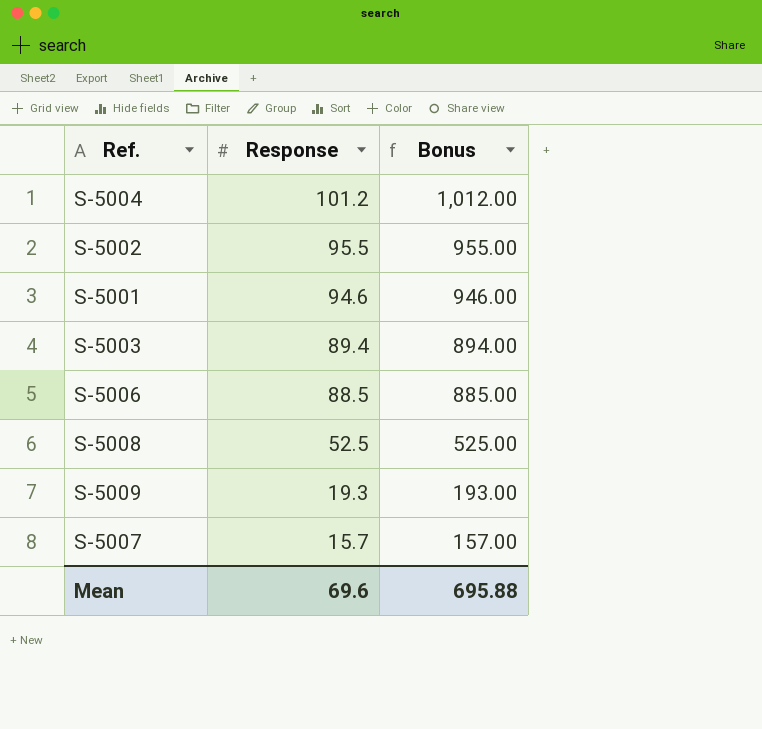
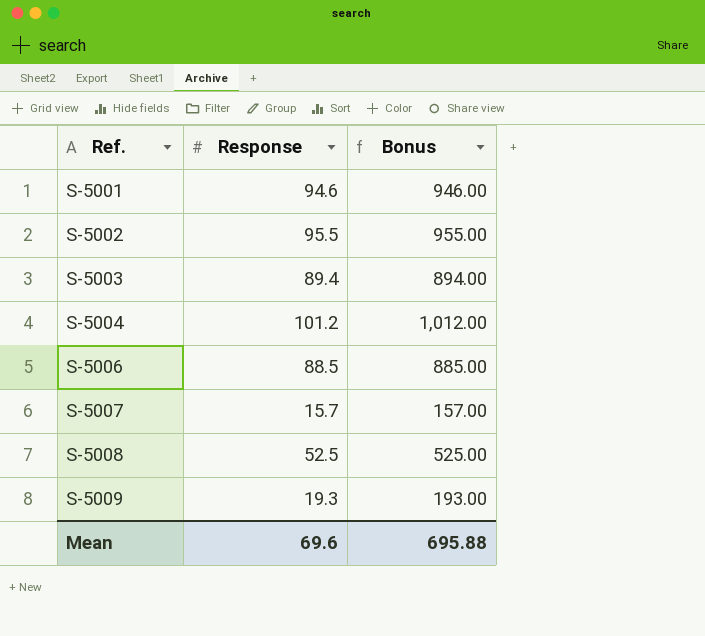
row order: Response descending -> Ref. ascending

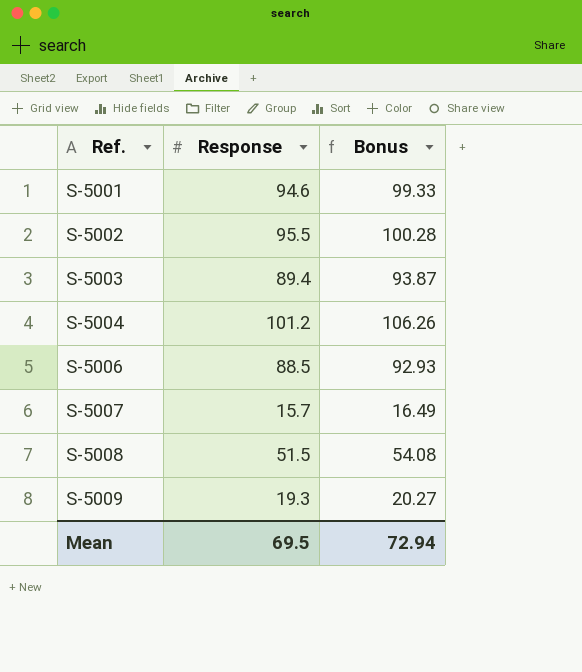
column Bonus | formula: [Response] * 10 -> [Response] * 1.05
S-5008 | Response: 52.5 -> 51.5
Mean | Response: 69.6 -> 69.5
Mean | Bonus: 695.88 -> 72.94

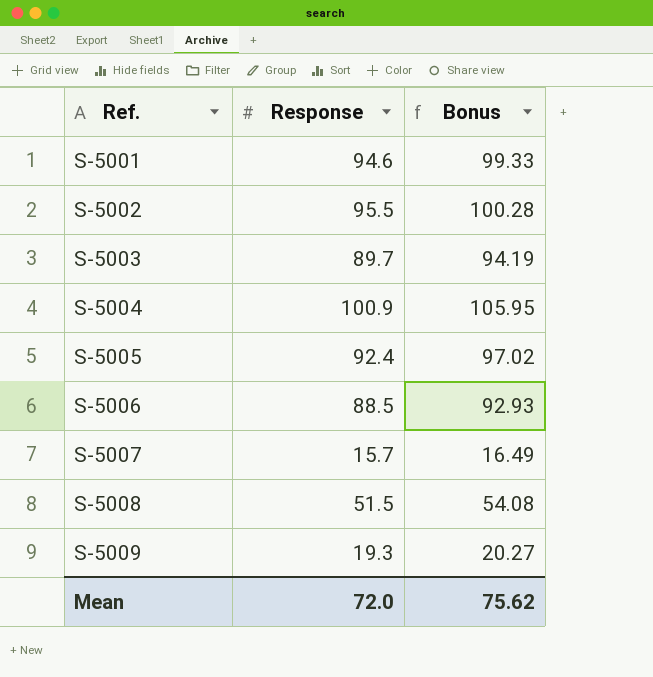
S-5003 | Response: 89.4 -> 89.7
S-5003 | Bonus: 93.87 -> 94.19
S-5004 | Response: 101.2 -> 100.9
S-5004 | Bonus: 106.26 -> 105.95
row S-5005: none -> 92.4 | 97.02
Mean | Response: 69.5 -> 72.0
Mean | Bonus: 72.94 -> 75.62

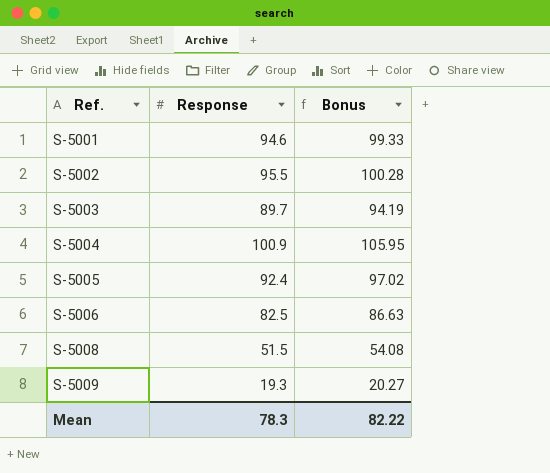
row S-5007: 15.7 | 16.49 -> none
S-5006 | Response: 88.5 -> 82.5
S-5006 | Bonus: 92.93 -> 86.63
Mean | Response: 72.0 -> 78.3
Mean | Bonus: 75.62 -> 82.22

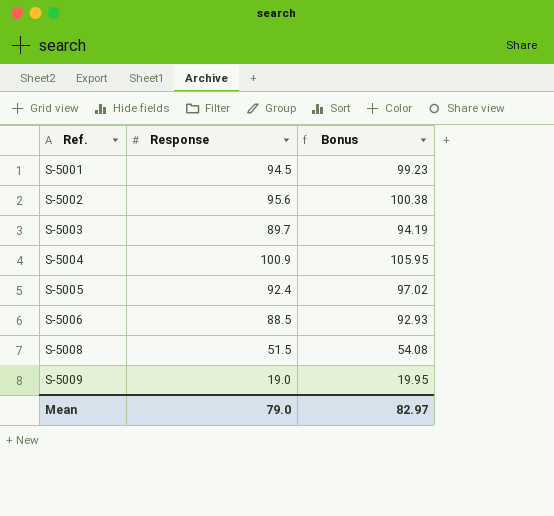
S-5001 | Response: 94.6 -> 94.5
S-5001 | Bonus: 99.33 -> 99.23
S-5002 | Response: 95.5 -> 95.6
S-5002 | Bonus: 100.28 -> 100.38
S-5006 | Response: 82.5 -> 88.5
S-5006 | Bonus: 86.63 -> 92.93
S-5009 | Response: 19.3 -> 19.0
S-5009 | Bonus: 20.27 -> 19.95
Mean | Response: 78.3 -> 79.0
Mean | Bonus: 82.22 -> 82.97

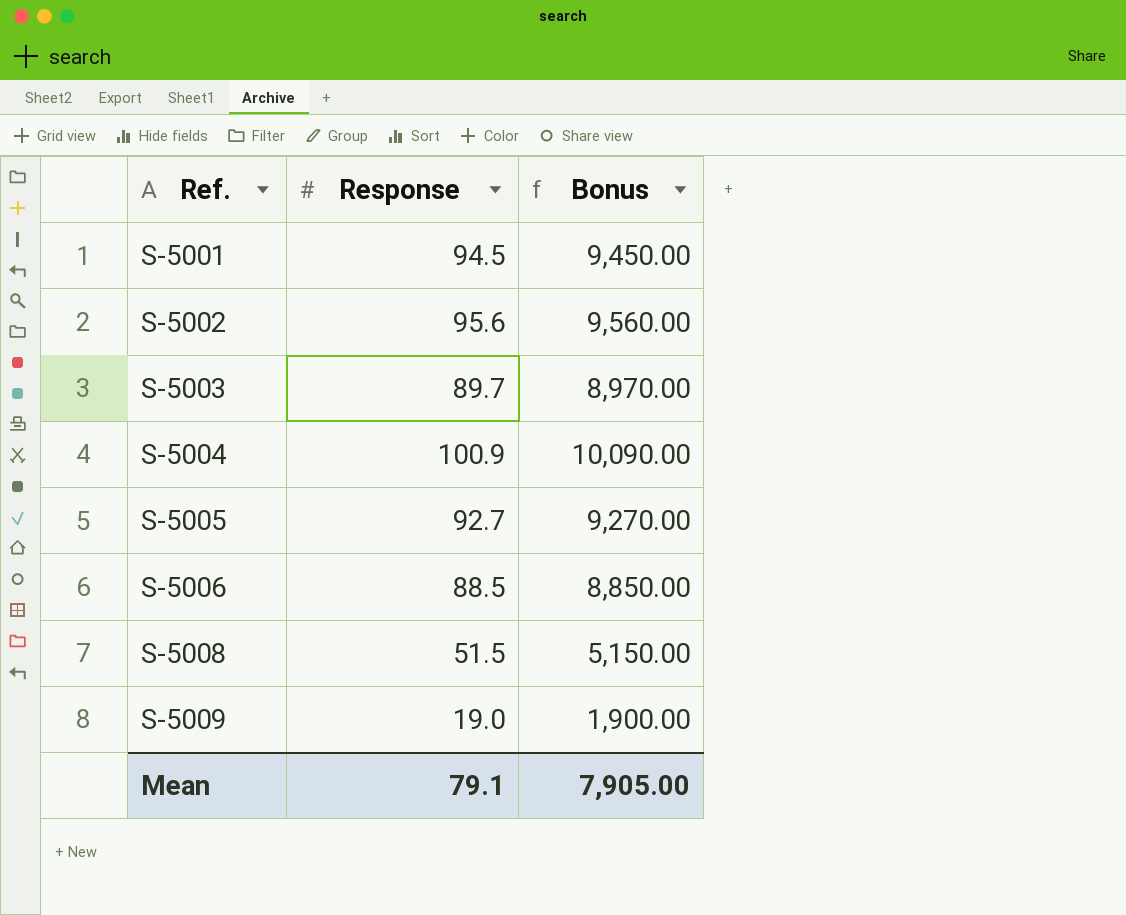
column Bonus | formula: [Response] * 1.05 -> [Response] * 100
S-5005 | Response: 92.4 -> 92.7
Mean | Response: 79.0 -> 79.1
Mean | Bonus: 82.97 -> 7,905.00

